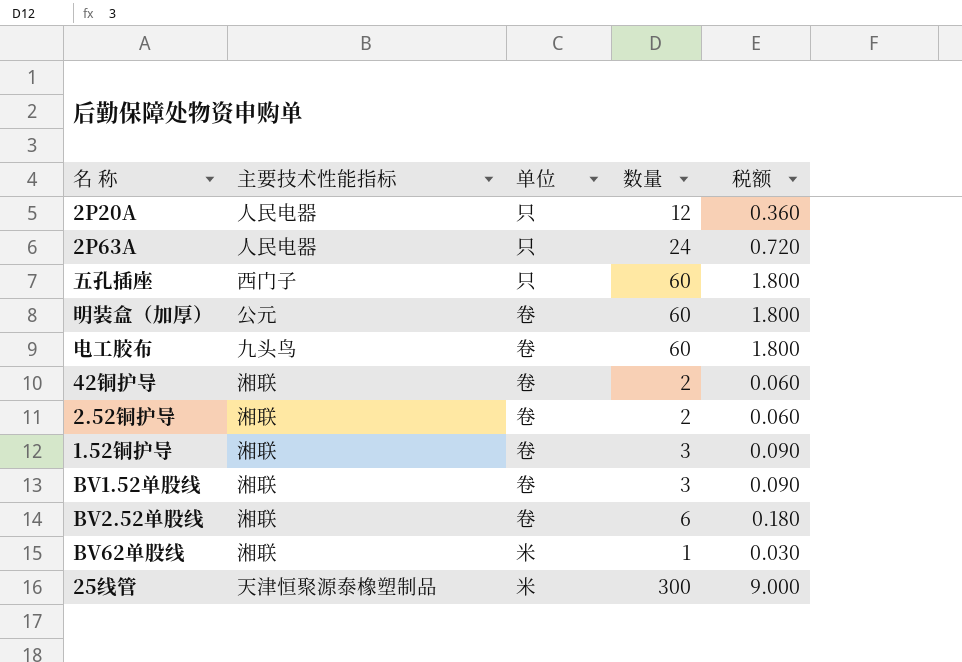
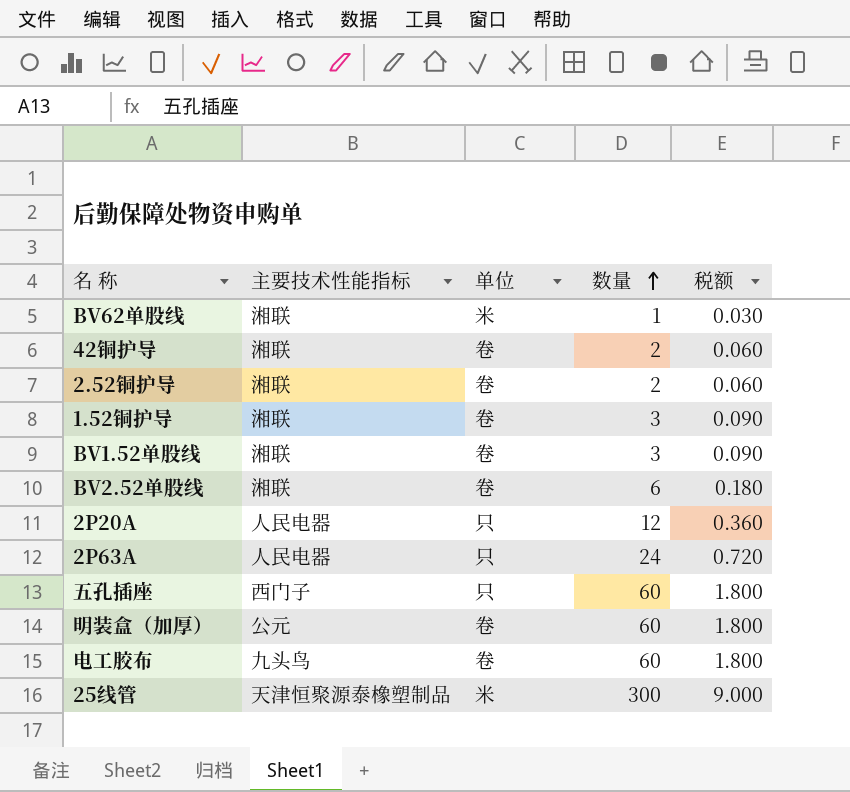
row order: none -> 数量 ascending

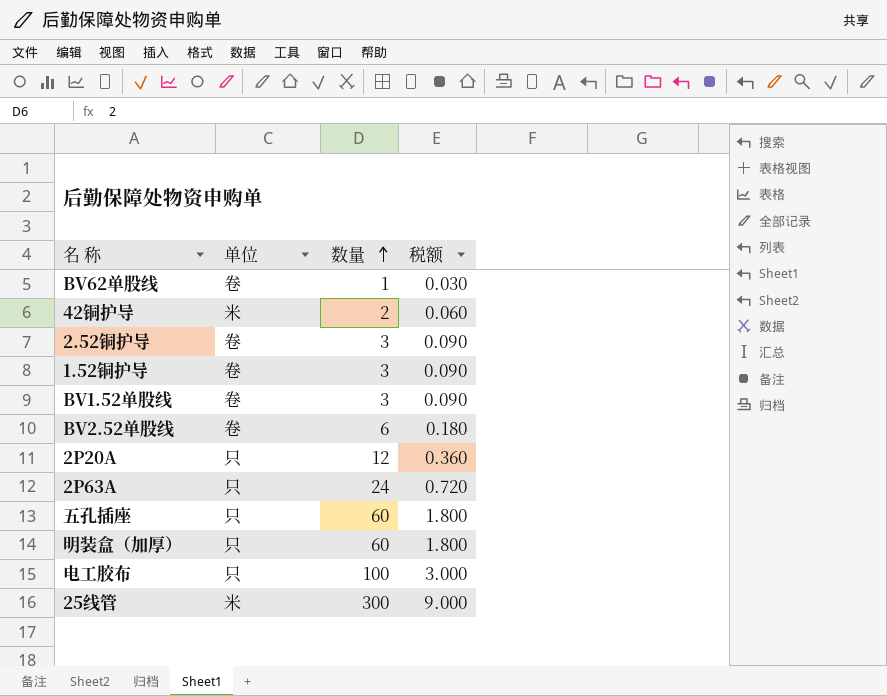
column 主要技术性能指标 | position: 2 -> none
BV62单股线 | 单位: 米 -> 卷
42铜护导 | 单位: 卷 -> 米
2.52铜护导 | 数量: 2 -> 3
2.52铜护导 | 税额: 0.060 -> 0.090
明装盒（加厚） | 单位: 卷 -> 只
电工胶布 | 单位: 卷 -> 只
电工胶布 | 数量: 60 -> 100
电工胶布 | 税额: 1.800 -> 3.000

